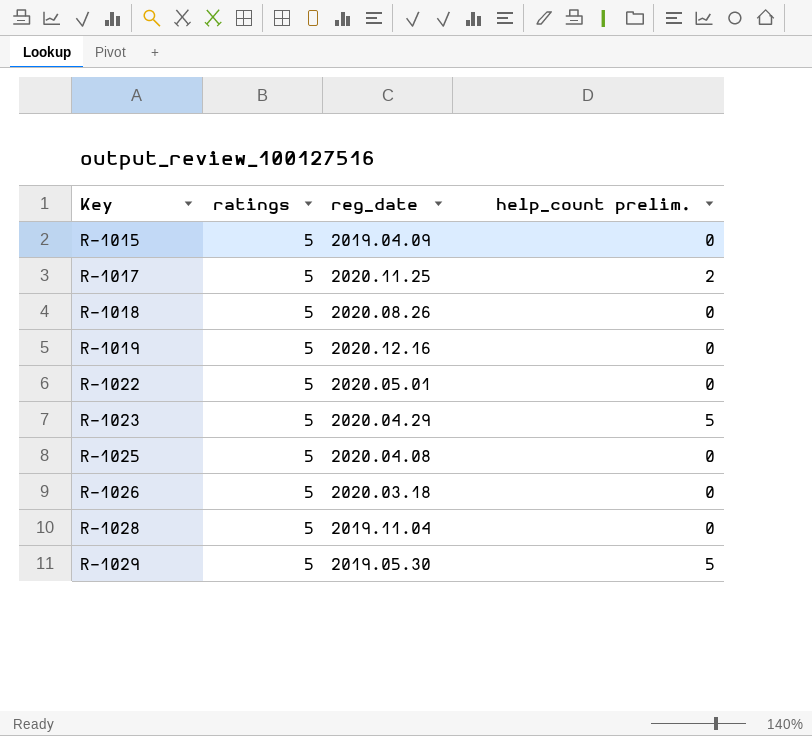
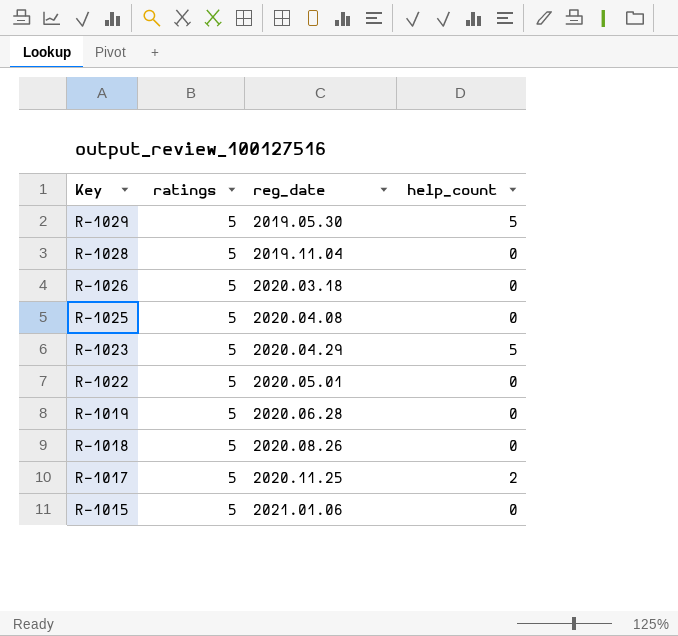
row order: Key ascending -> Key descending
column name: help_count prelim. -> help_count
R-1019 | reg_date: 2020.12.16 -> 2020.06.28
R-1015 | reg_date: 2019.04.09 -> 2021.01.06

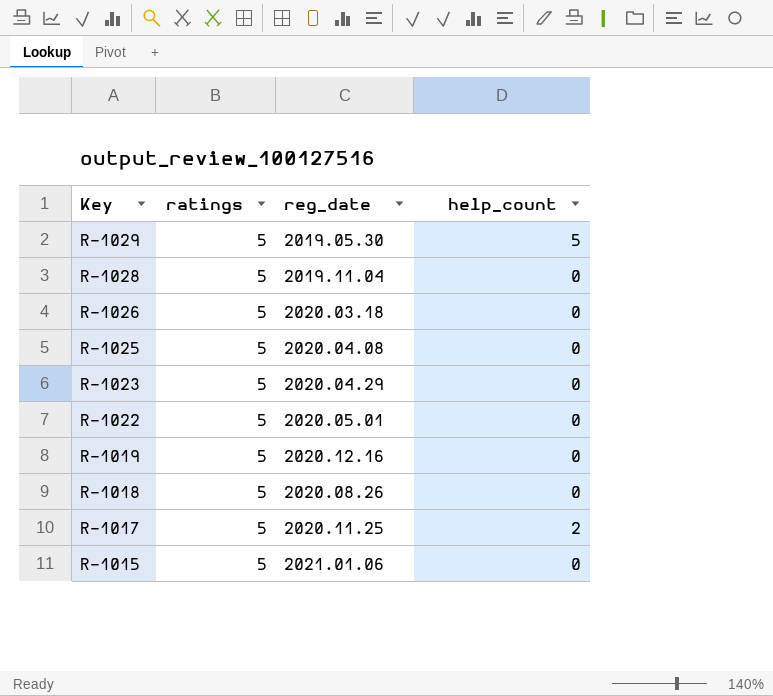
R-1023 | help_count: 5 -> 0
R-1019 | reg_date: 2020.06.28 -> 2020.12.16

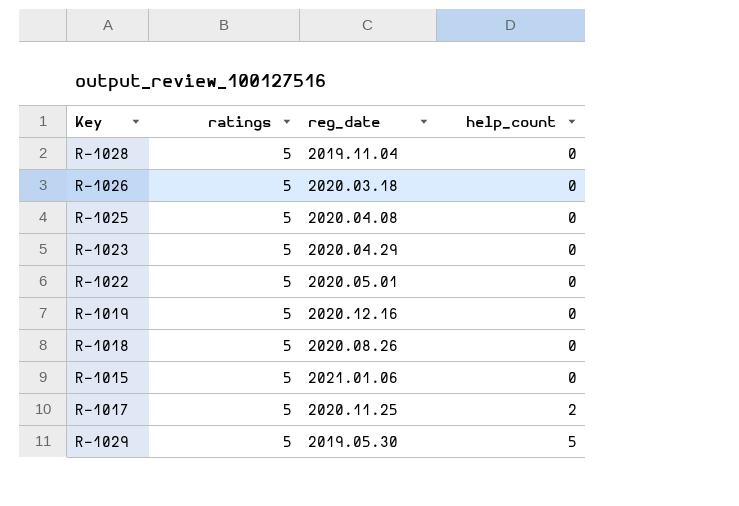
row order: Key descending -> help_count ascending

